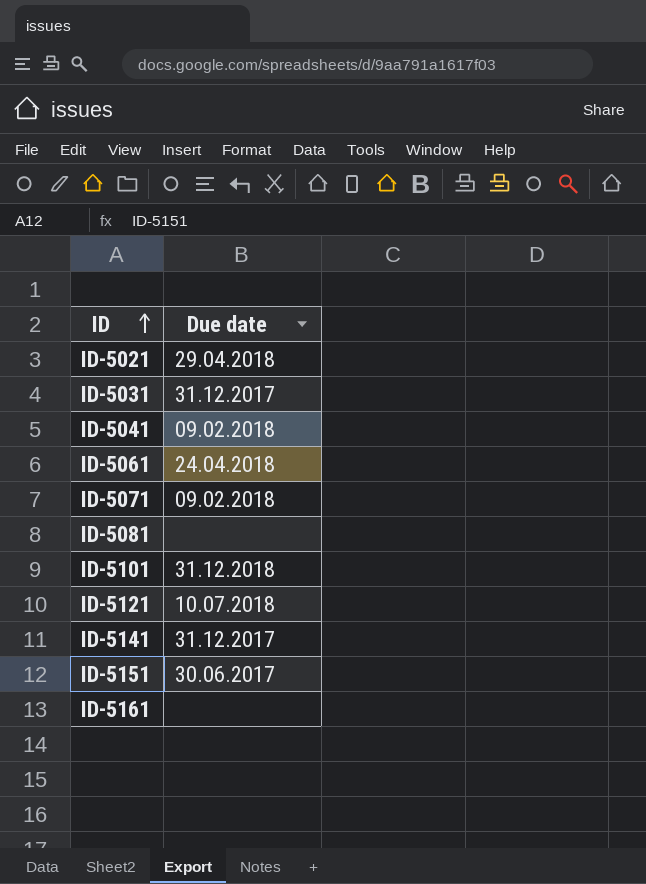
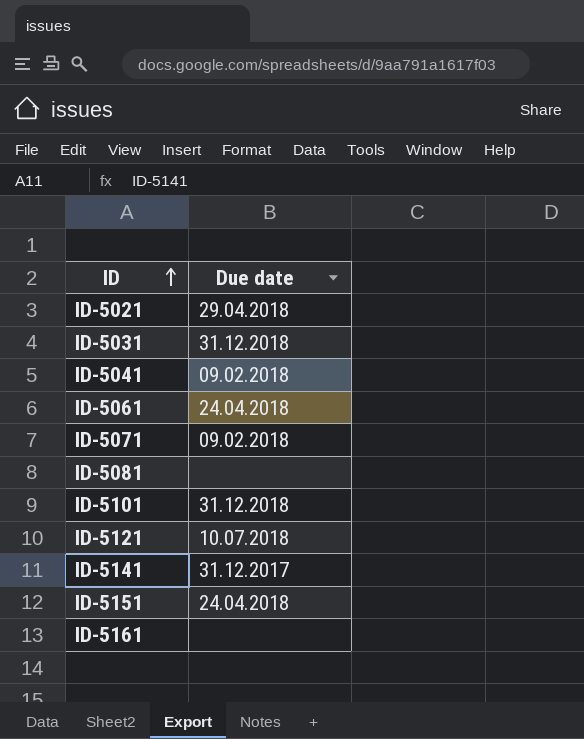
ID-5031 | Due date: 31.12.2017 -> 31.12.2018
ID-5151 | Due date: 30.06.2017 -> 24.04.2018

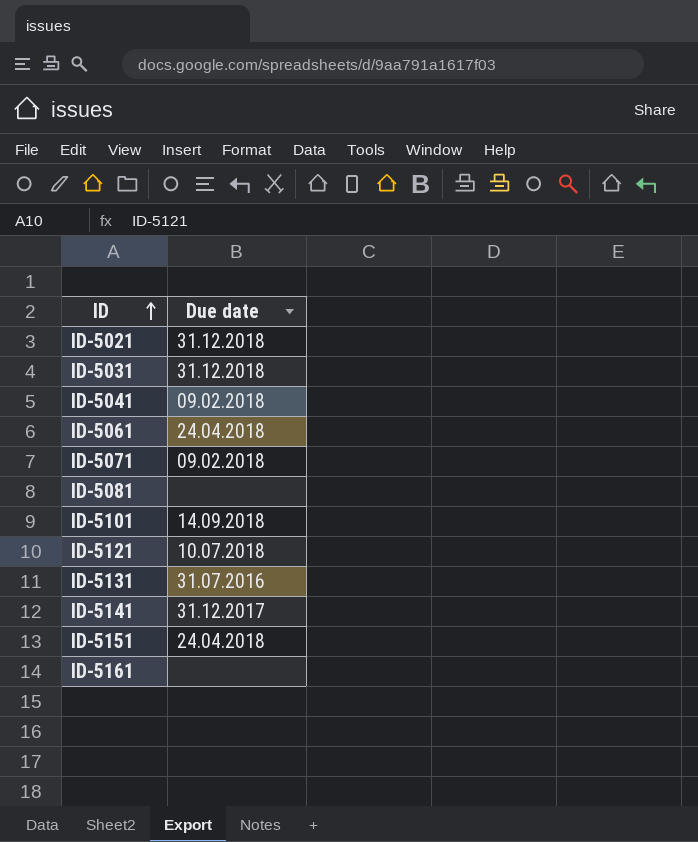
ID-5021 | Due date: 29.04.2018 -> 31.12.2018
ID-5101 | Due date: 31.12.2018 -> 14.09.2018
row ID-5131: none -> 31.07.2016

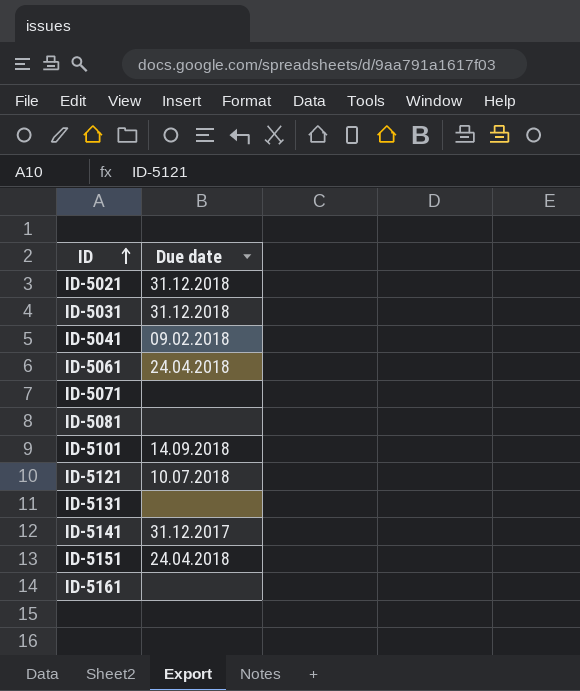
ID-5071 | Due date: 09.02.2018 -> none
ID-5131 | Due date: 31.07.2016 -> none

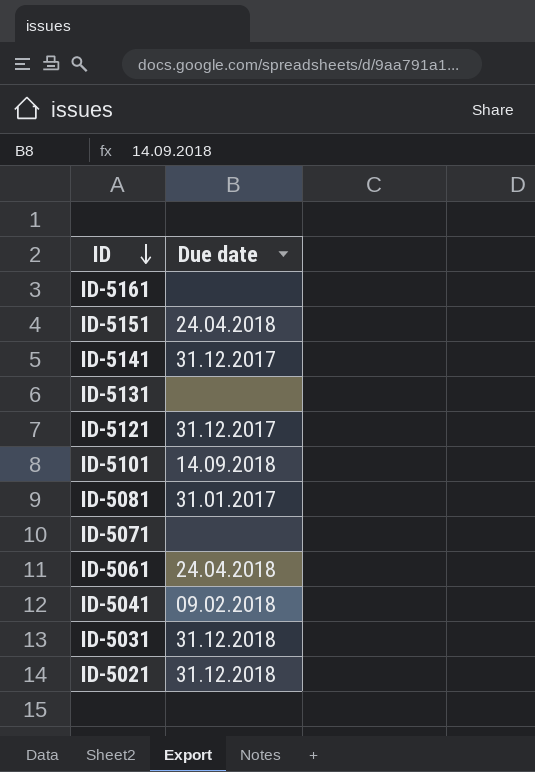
row order: ID ascending -> ID descending
ID-5121 | Due date: 10.07.2018 -> 31.12.2017
ID-5081 | Due date: none -> 31.01.2017

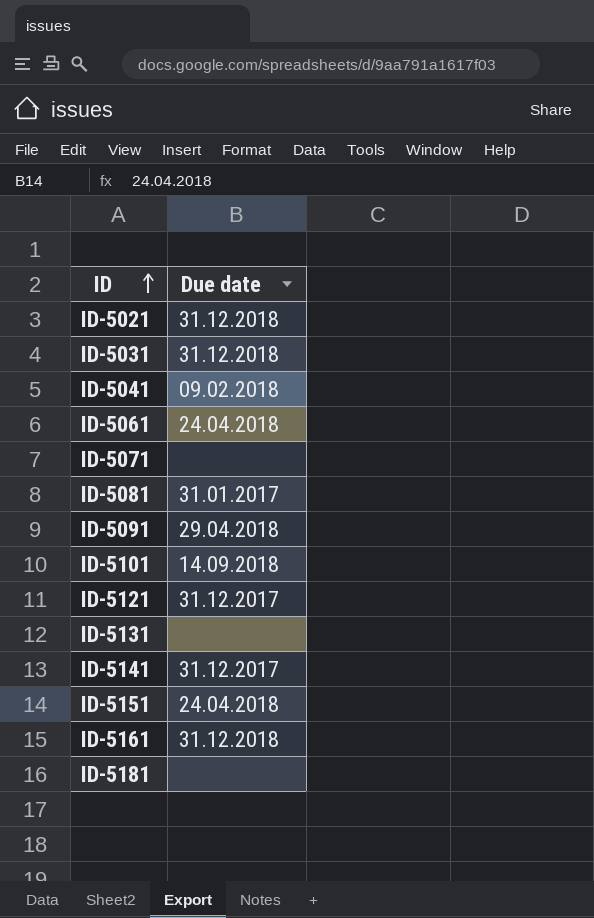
row order: ID descending -> ID ascending
row ID-5091: none -> 29.04.2018
ID-5161 | Due date: none -> 31.12.2018
row ID-5181: none -> none

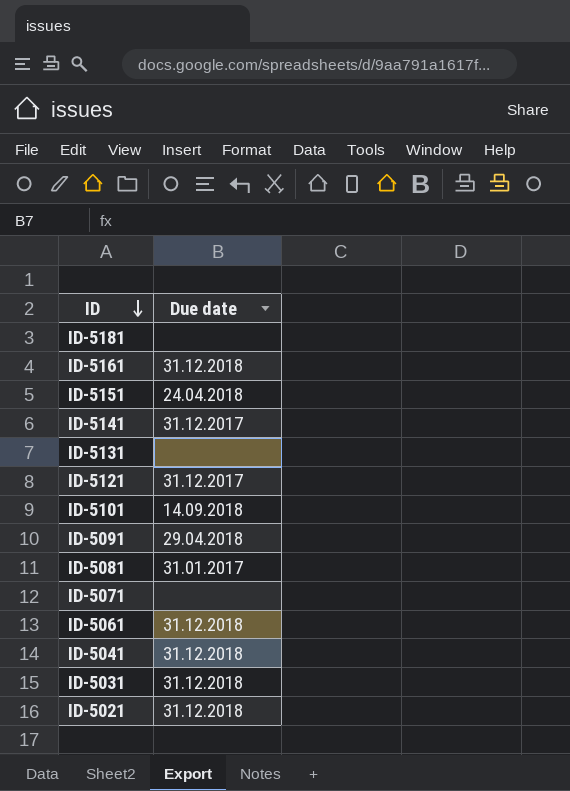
row order: ID ascending -> ID descending
ID-5061 | Due date: 24.04.2018 -> 31.12.2018
ID-5041 | Due date: 09.02.2018 -> 31.12.2018

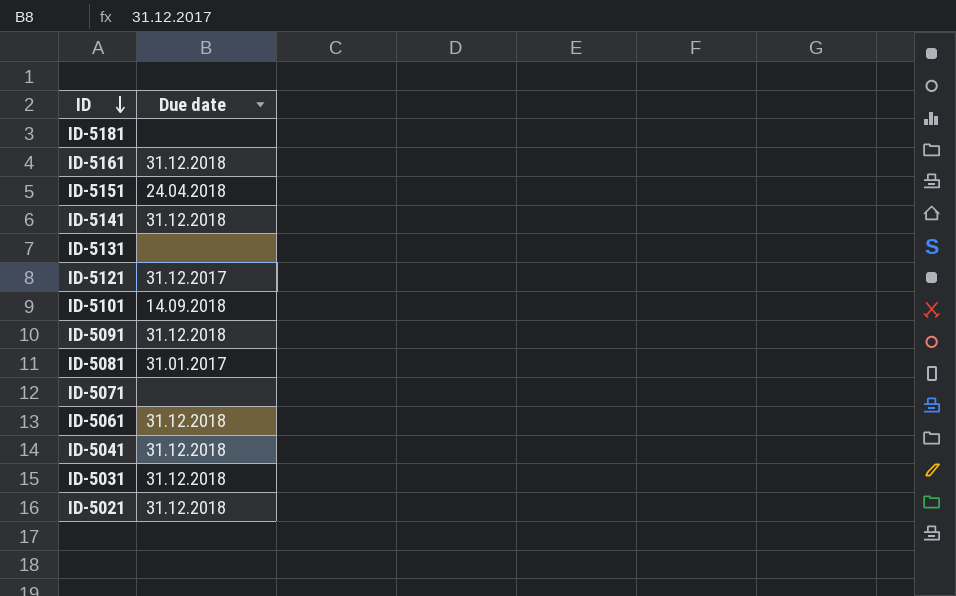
ID-5141 | Due date: 31.12.2017 -> 31.12.2018
ID-5091 | Due date: 29.04.2018 -> 31.12.2018

